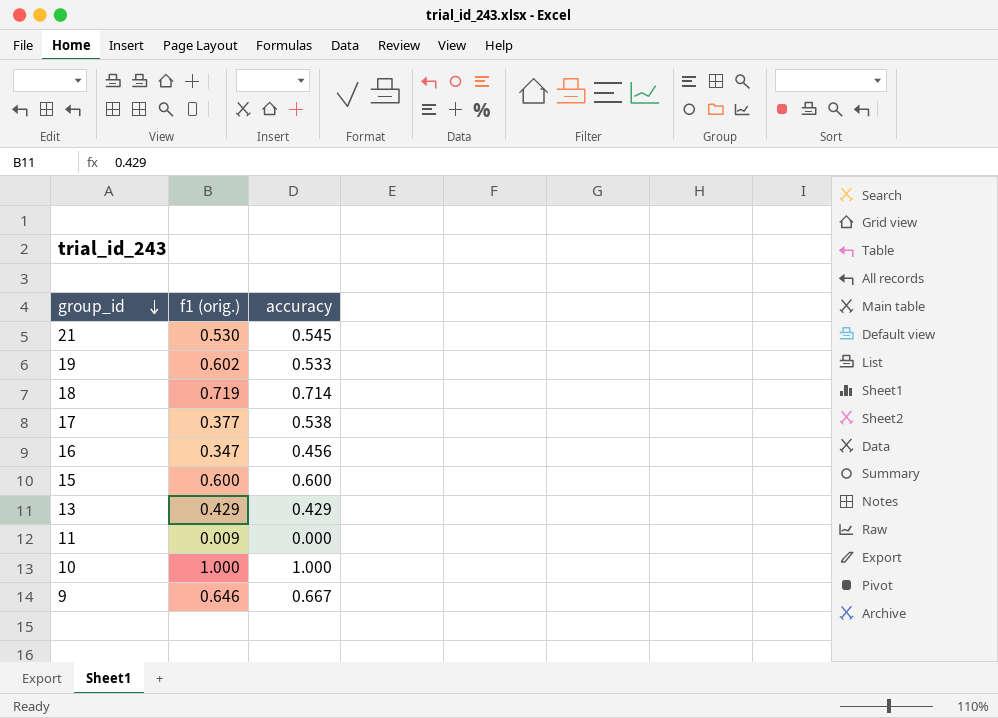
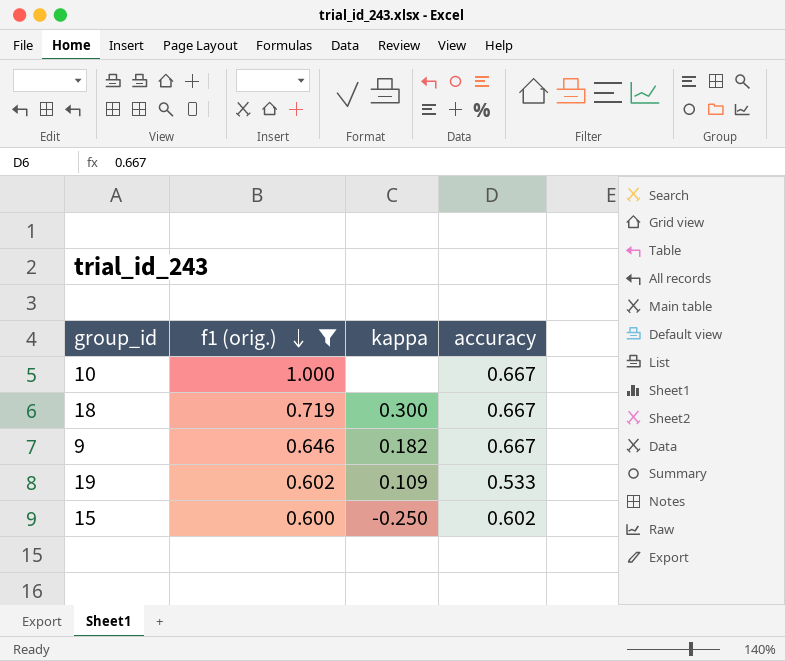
filter: none -> f1 (orig.) >= 0.600
row order: group_id descending -> f1 (orig.) descending
column kappa | position: none -> 3
10 | accuracy: 1.000 -> 0.667
18 | accuracy: 0.714 -> 0.667
15 | accuracy: 0.600 -> 0.602

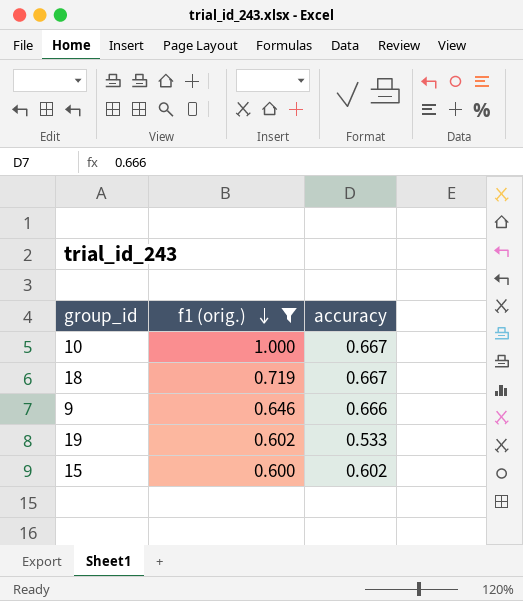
column kappa | position: 3 -> none
9 | accuracy: 0.667 -> 0.666

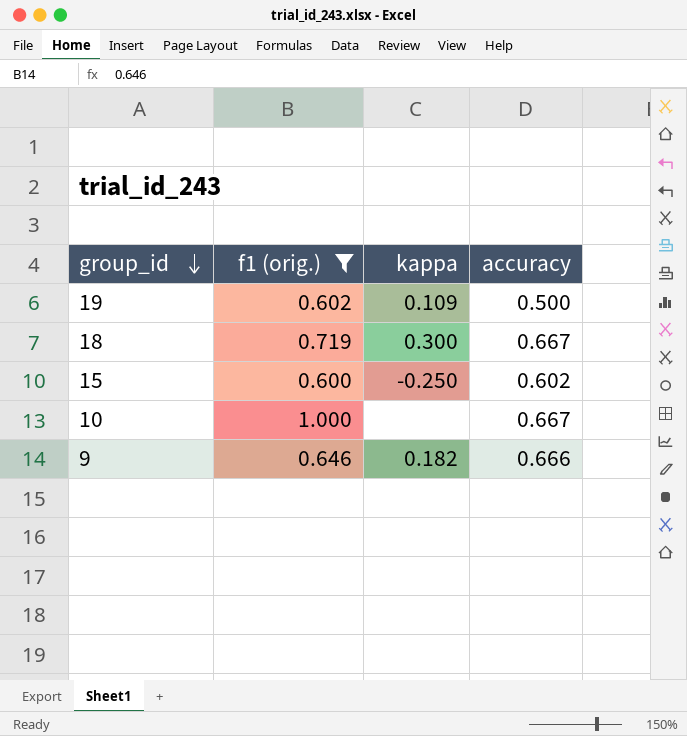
row order: f1 (orig.) descending -> group_id descending
column kappa | position: none -> 3
19 | accuracy: 0.533 -> 0.500

